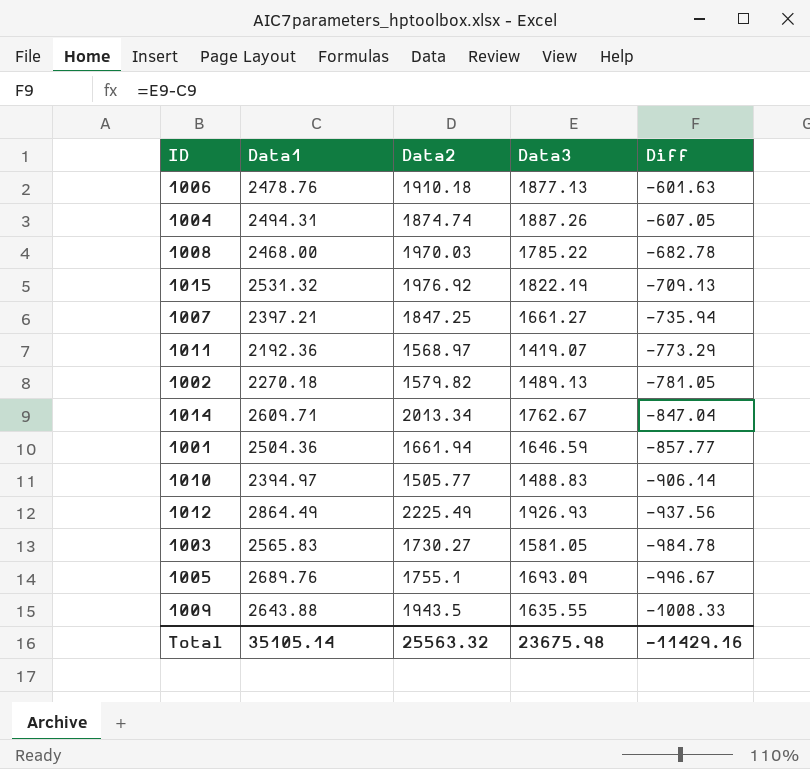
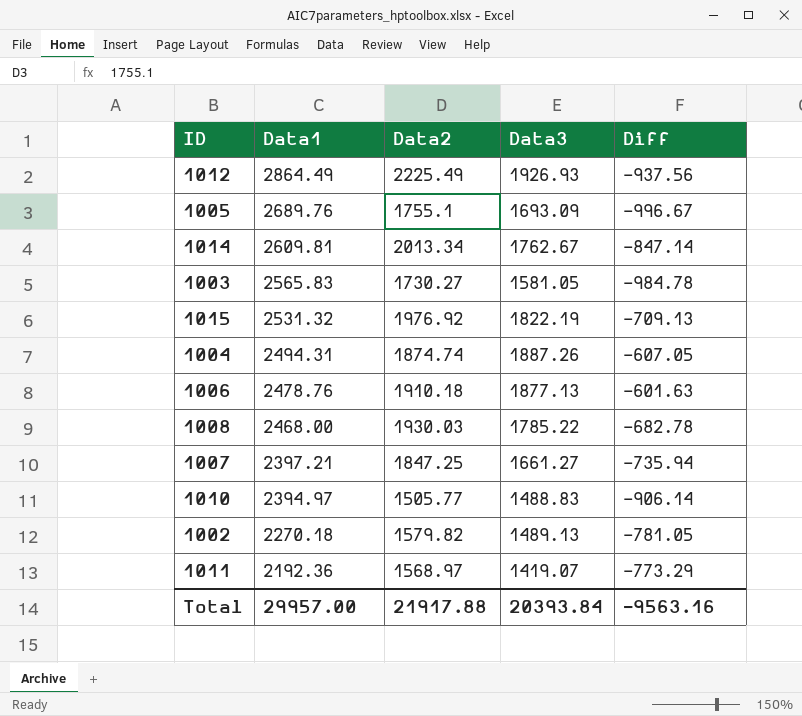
row order: Diff descending -> Data1 descending
row 1001: 2504.36 | 1661.94 | 1646.59 | -857.77 -> none
row 1009: 2643.88 | 1943.5 | 1635.55 | -1008.33 -> none
1014 | Data1: 2609.71 -> 2609.81
1014 | Diff: -847.04 -> -847.14
1008 | Data2: 1970.03 -> 1930.03
Total | Data1: 35105.14 -> 29957.00
Total | Data2: 25563.32 -> 21917.88
Total | Data3: 23675.98 -> 20393.84
Total | Diff: -11429.16 -> -9563.16

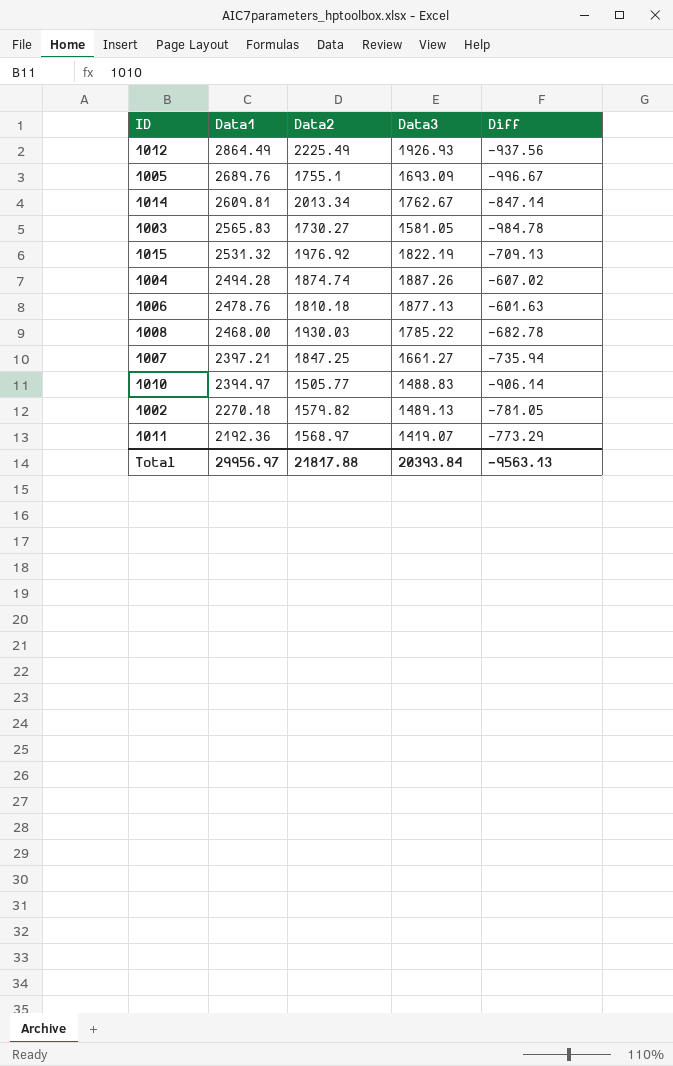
1004 | Data1: 2494.31 -> 2494.28
1004 | Diff: -607.05 -> -607.02
1006 | Data2: 1910.18 -> 1810.18
Total | Data1: 29957.00 -> 29956.97
Total | Data2: 21917.88 -> 21817.88
Total | Diff: -9563.16 -> -9563.13

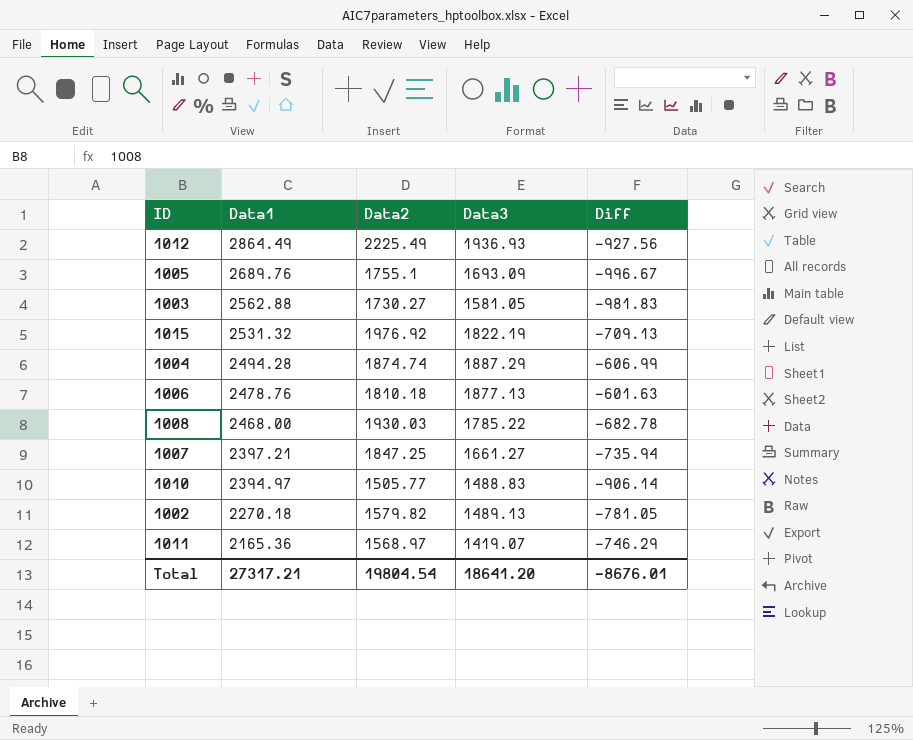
row 1014: 2609.81 | 2013.34 | 1762.67 | -847.14 -> none
1012 | Data3: 1926.93 -> 1936.93
1012 | Diff: -937.56 -> -927.56
1003 | Data1: 2565.83 -> 2562.88
1003 | Diff: -984.78 -> -981.83
1004 | Data3: 1887.26 -> 1887.29
1004 | Diff: -607.02 -> -606.99
1011 | Data1: 2192.36 -> 2165.36
1011 | Diff: -773.29 -> -746.29
Total | Data1: 29956.97 -> 27317.21
Total | Data2: 21817.88 -> 19804.54
Total | Data3: 20393.84 -> 18641.20
Total | Diff: -9563.13 -> -8676.01

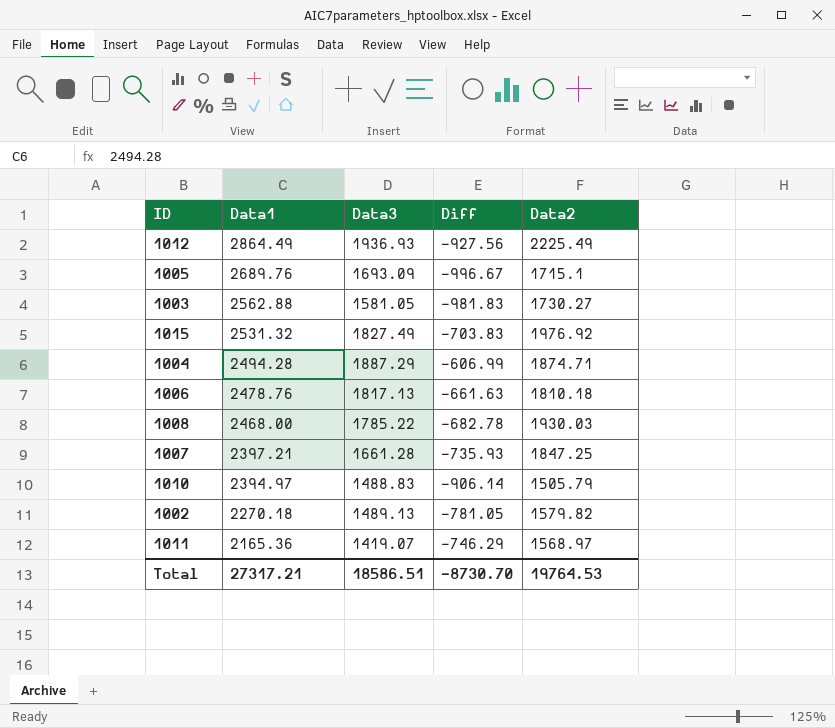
column Data2 | position: 3 -> 5
1005 | Data2: 1755.1 -> 1715.1
1015 | Data3: 1822.19 -> 1827.49
1015 | Diff: -709.13 -> -703.83
1004 | Data2: 1874.74 -> 1874.71
1006 | Data3: 1877.13 -> 1817.13
1006 | Diff: -601.63 -> -661.63
1007 | Data3: 1661.27 -> 1661.28
1007 | Diff: -735.94 -> -735.93
1010 | Data2: 1505.77 -> 1505.79
Total | Data3: 18641.20 -> 18586.51
Total | Diff: -8676.01 -> -8730.70
Total | Data2: 19804.54 -> 19764.53

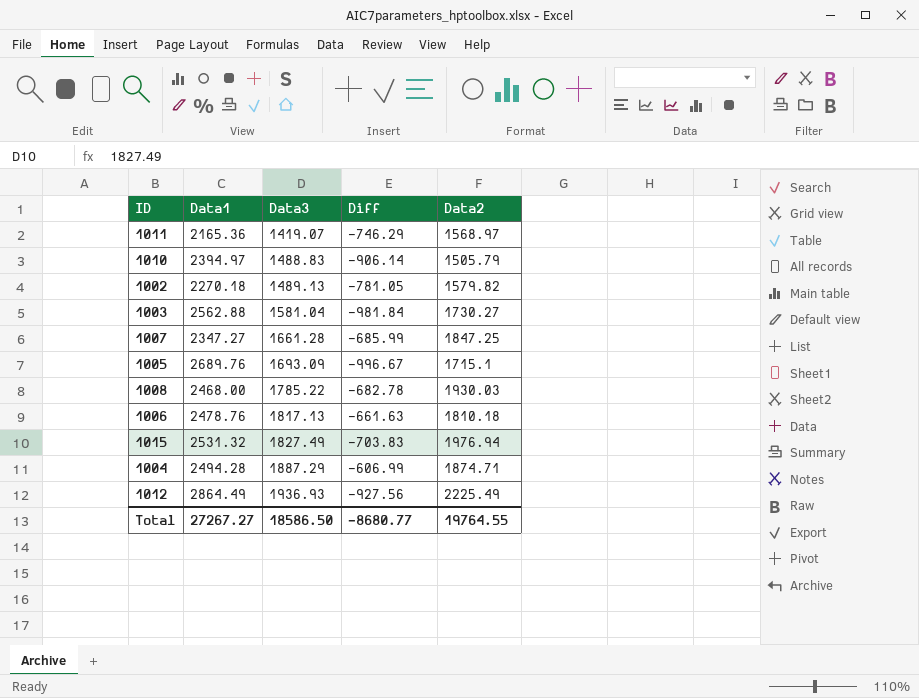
row order: Data1 descending -> Data3 ascending
1003 | Data3: 1581.05 -> 1581.04
1003 | Diff: -981.83 -> -981.84
1007 | Data1: 2397.21 -> 2347.27
1007 | Diff: -735.93 -> -685.99
1015 | Data2: 1976.92 -> 1976.94
Total | Data1: 27317.21 -> 27267.27
Total | Data3: 18586.51 -> 18586.50
Total | Diff: -8730.70 -> -8680.77
Total | Data2: 19764.53 -> 19764.55

